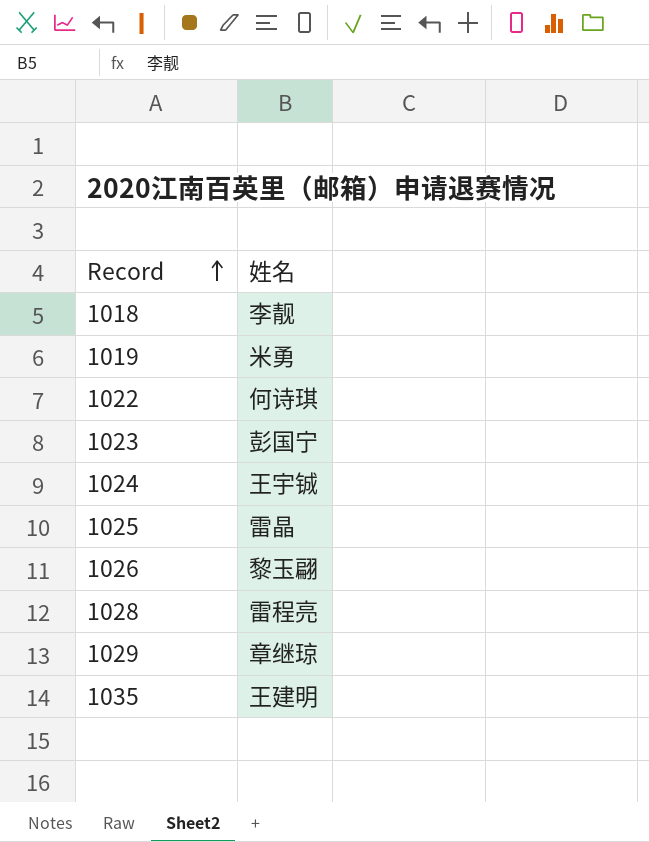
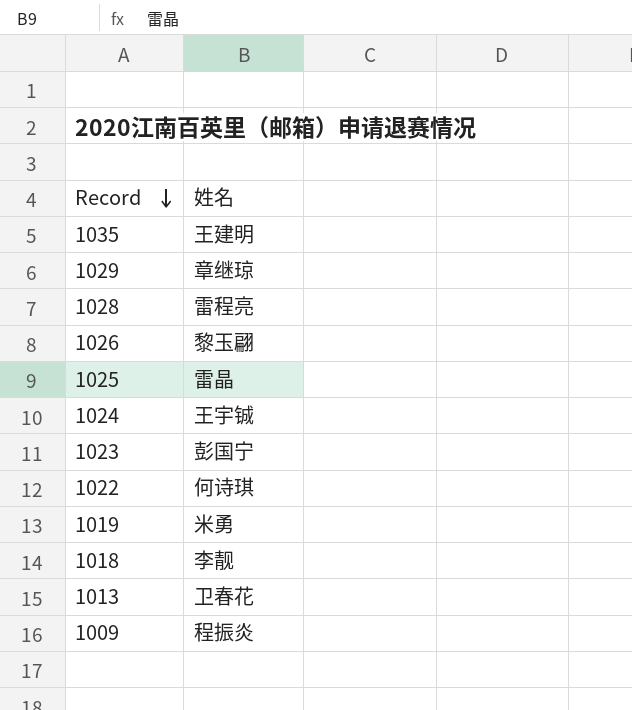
row order: Record ascending -> Record descending
row 1013: none -> 卫春花
row 1009: none -> 程振炎

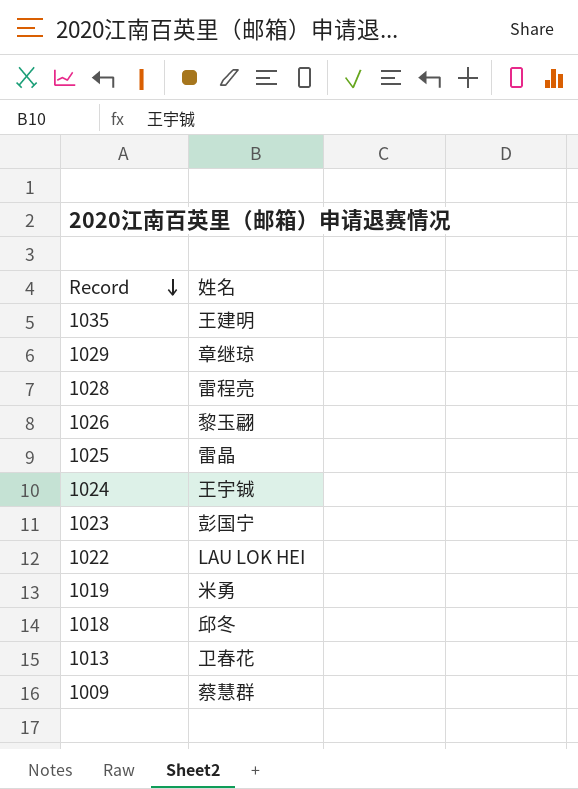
1022 | 姓名: 何诗琪 -> LAU LOK HEI
1018 | 姓名: 李靓 -> 邱冬
1009 | 姓名: 程振炎 -> 蔡慧群

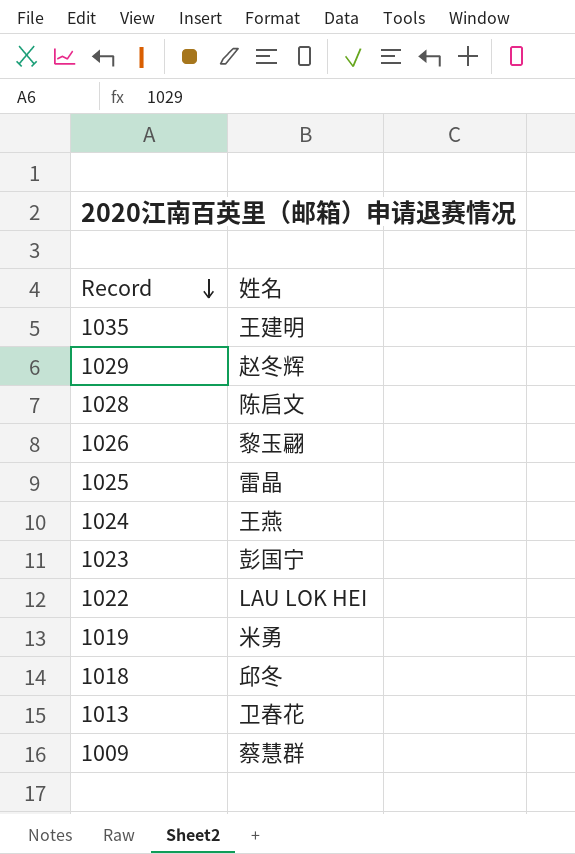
1029 | 姓名: 章继琼 -> 赵冬辉
1028 | 姓名: 雷程亮 -> 陈启文
1024 | 姓名: 王宇铖 -> 王燕

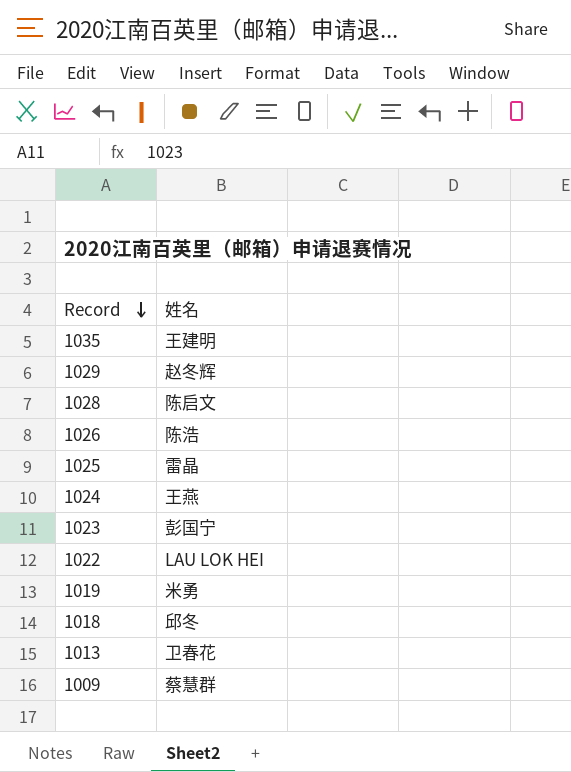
1026 | 姓名: 黎玉翩 -> 陈浩

